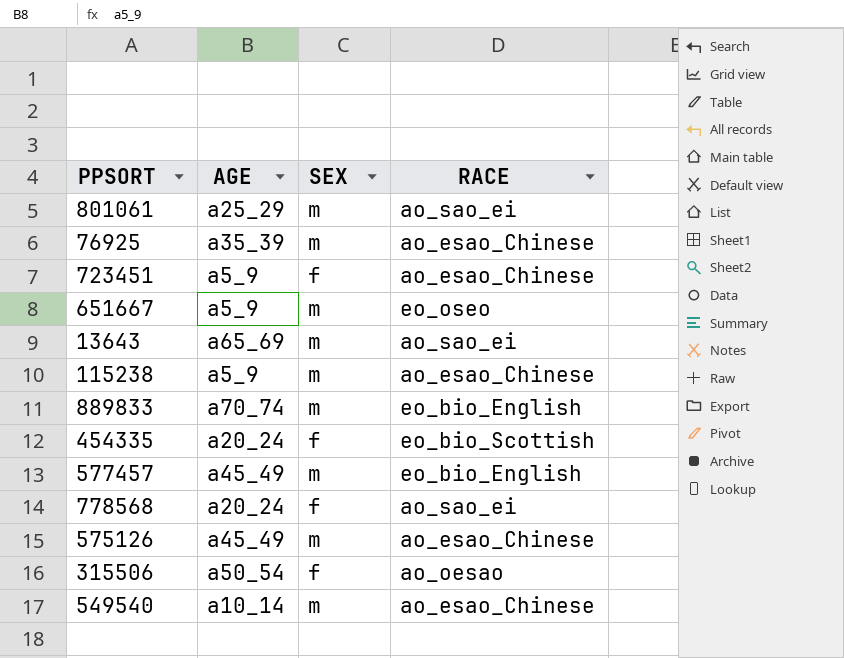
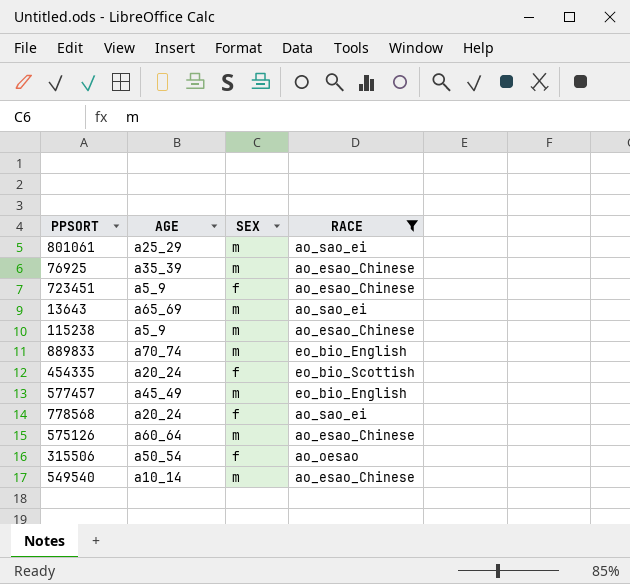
filter: none -> RACE != eo_oseo
575126 | AGE: a45_49 -> a60_64

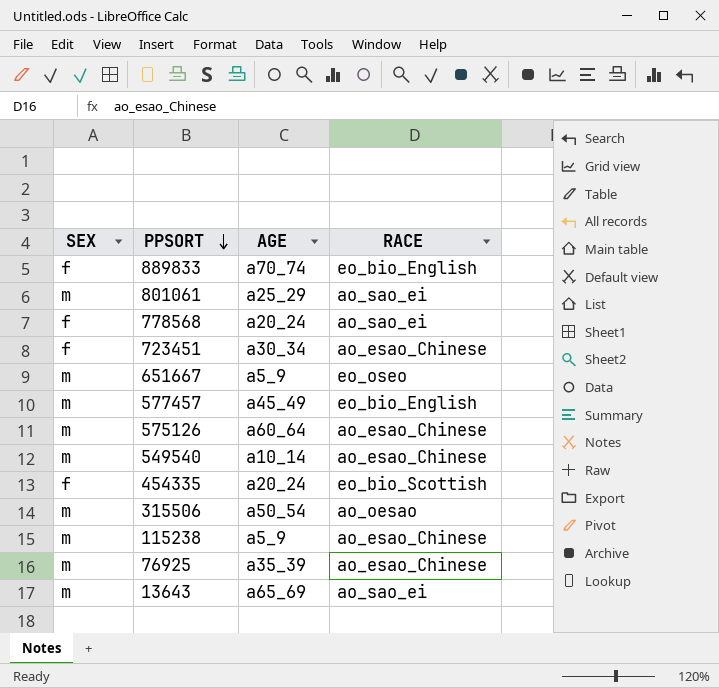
filter: RACE != eo_oseo -> none
row order: none -> PPSORT descending
column SEX | position: 3 -> 1
889833 | SEX: m -> f
723451 | AGE: a5_9 -> a30_34
315506 | SEX: f -> m

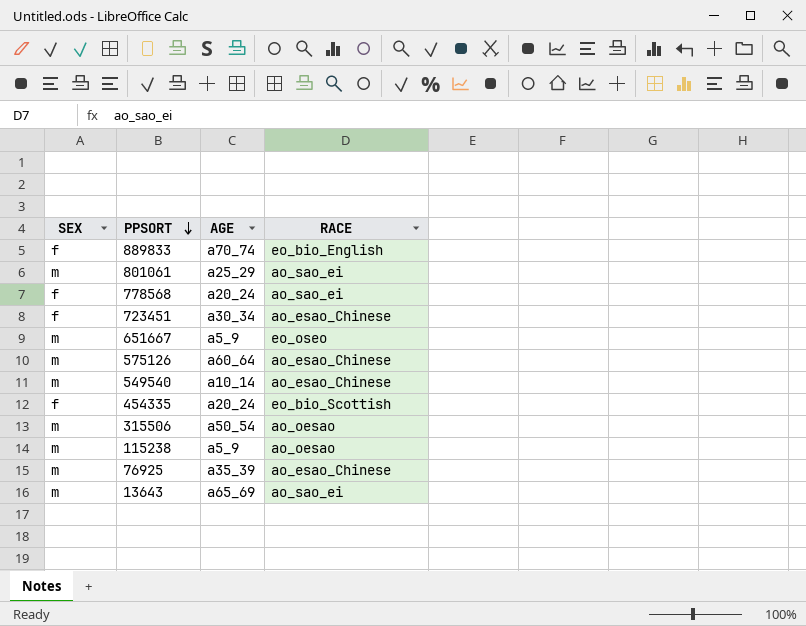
row 577457: m | a45_49 | eo_bio_English -> none
115238 | RACE: ao_esao_Chinese -> ao_oesao

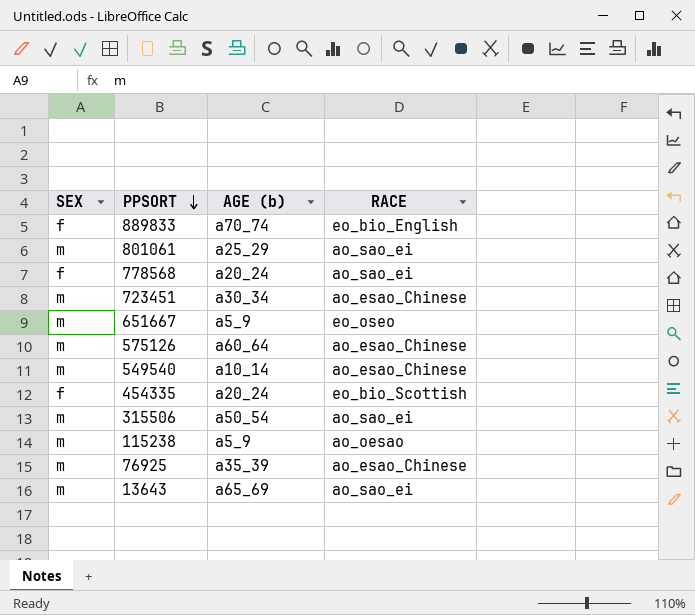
column name: AGE -> AGE (b)
723451 | SEX: f -> m
315506 | RACE: ao_oesao -> ao_sao_ei

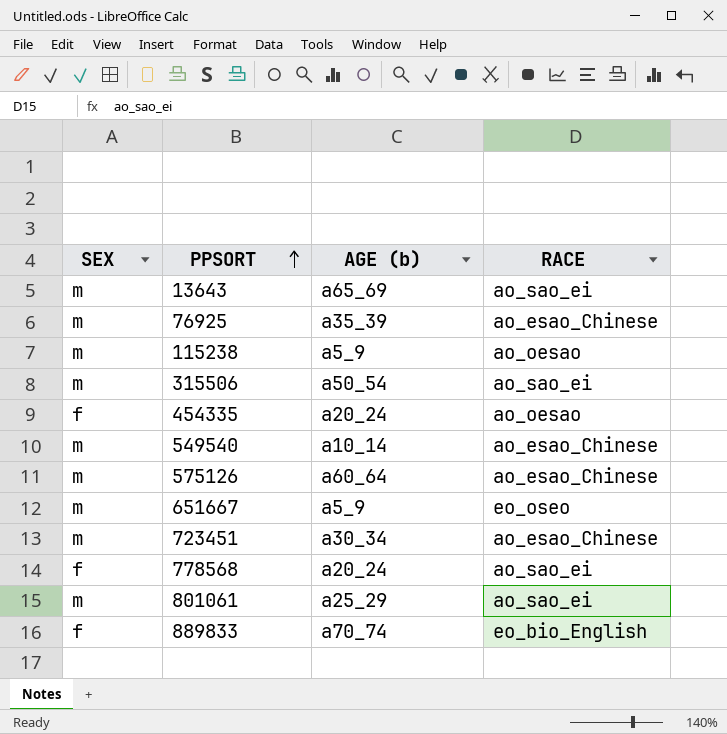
row order: PPSORT descending -> PPSORT ascending
454335 | RACE: eo_bio_Scottish -> ao_oesao

